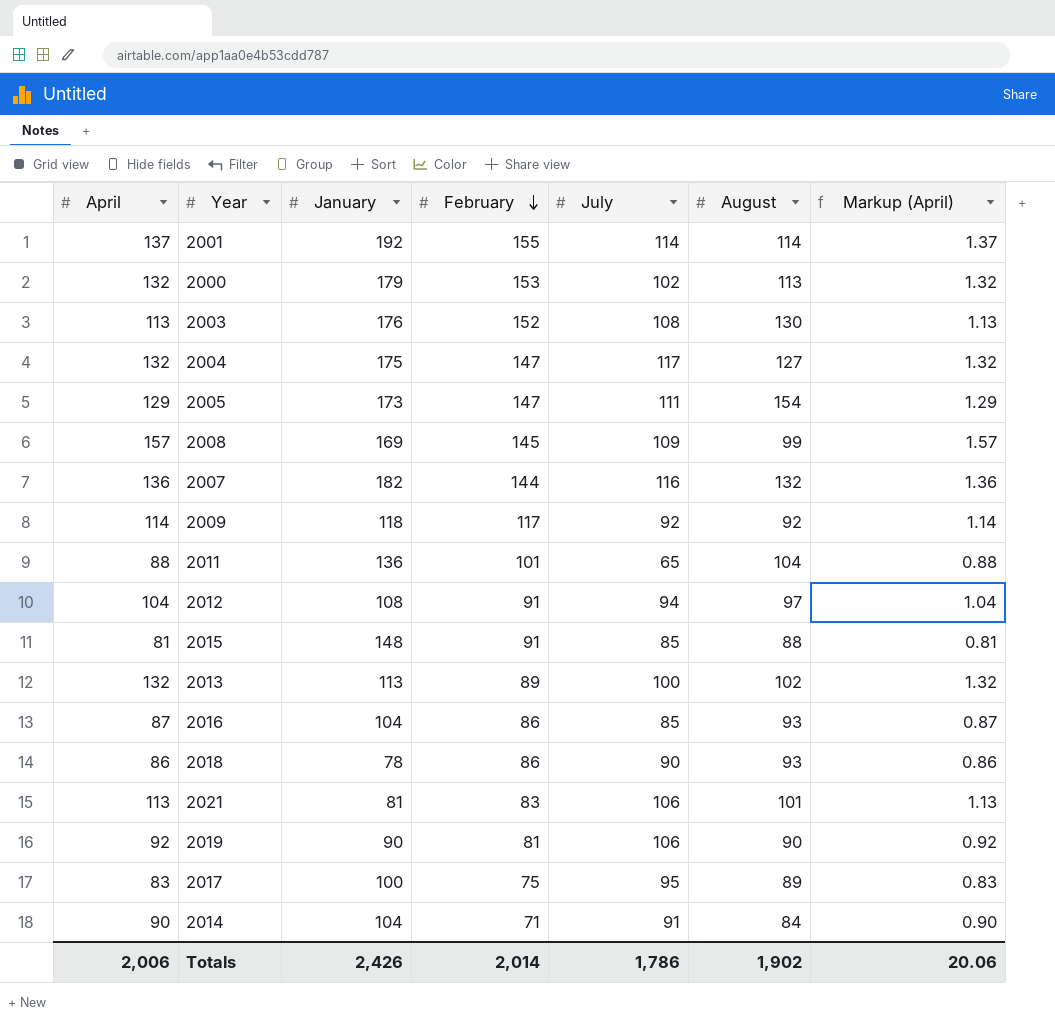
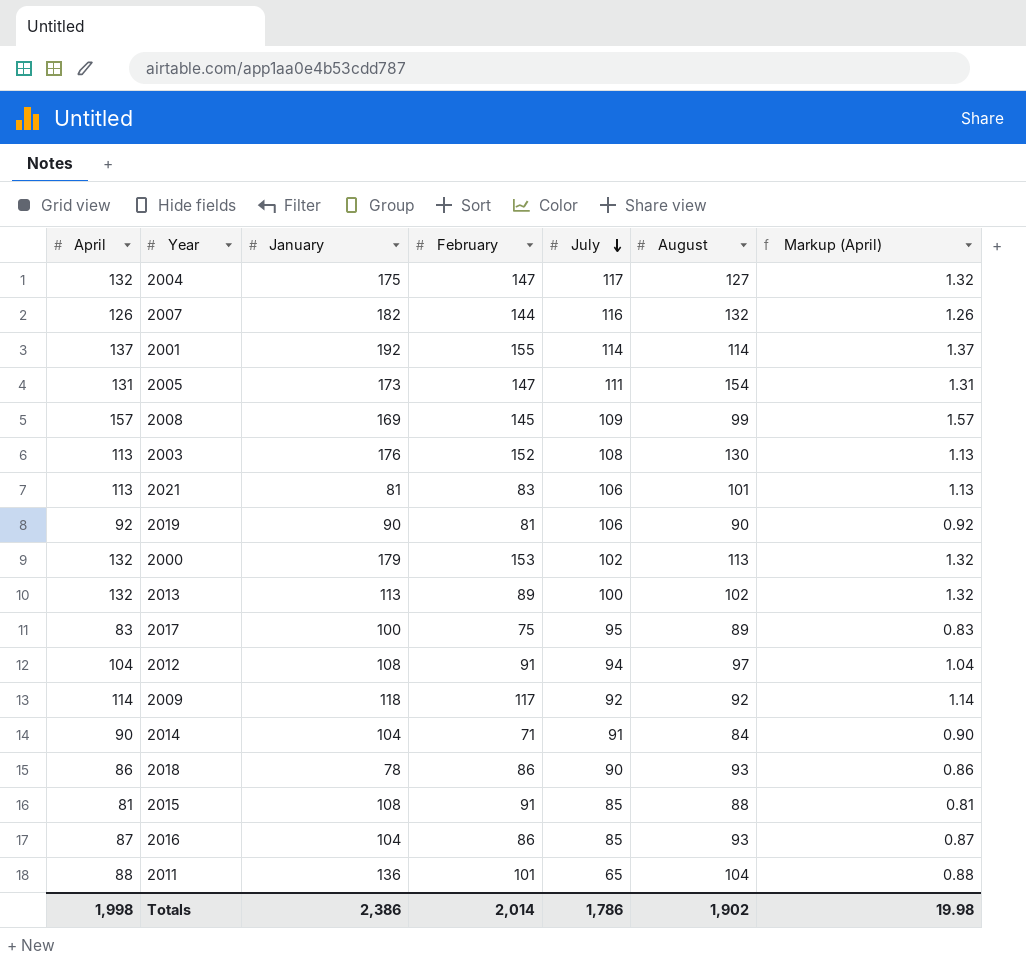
row order: February descending -> July descending
2007 | April: 136 -> 126
2007 | Markup (April): 1.36 -> 1.26
2005 | April: 129 -> 131
2005 | Markup (April): 1.29 -> 1.31
2015 | January: 148 -> 108
Totals | April: 2,006 -> 1,998
Totals | January: 2,426 -> 2,386
Totals | Markup (April): 20.06 -> 19.98

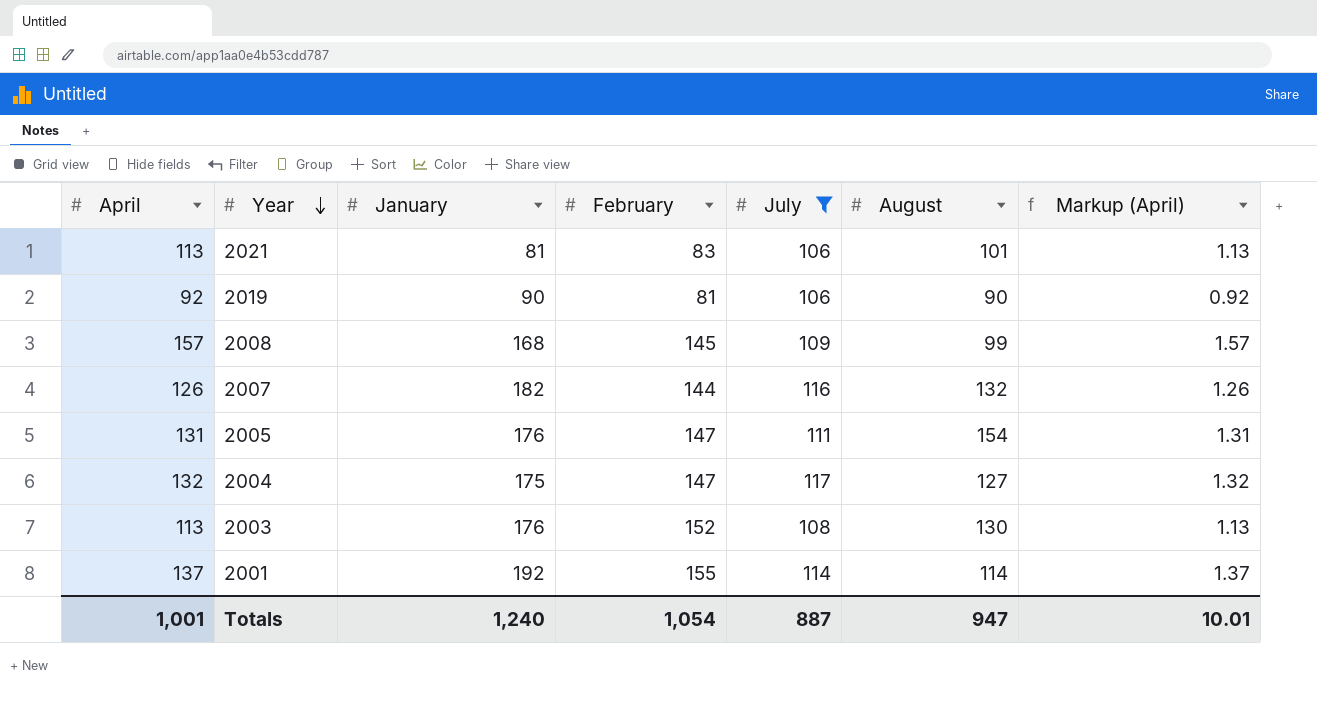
filter: none -> July >= 106
row order: July descending -> Year descending
2008 | January: 169 -> 168
2005 | January: 173 -> 176
Totals | April: 1,998 -> 1,001
Totals | January: 2,386 -> 1,240
Totals | February: 2,014 -> 1,054
Totals | July: 1,786 -> 887
Totals | August: 1,902 -> 947
Totals | Markup (April): 19.98 -> 10.01

